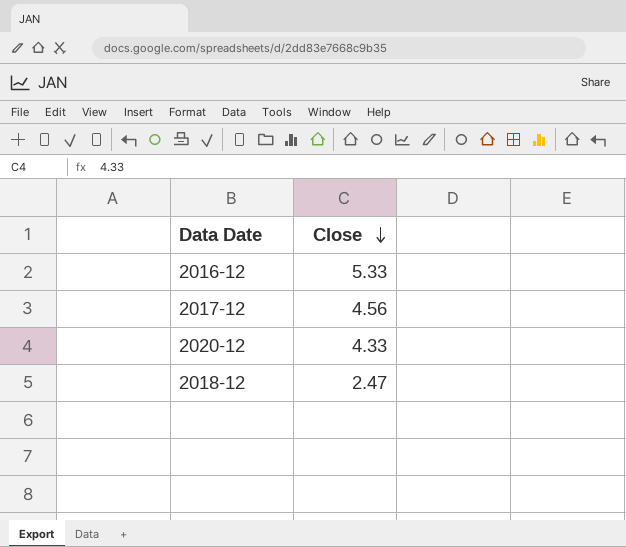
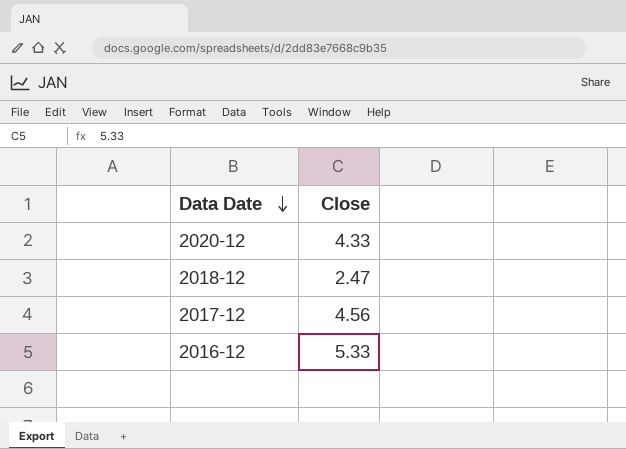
row order: Close descending -> Data Date descending

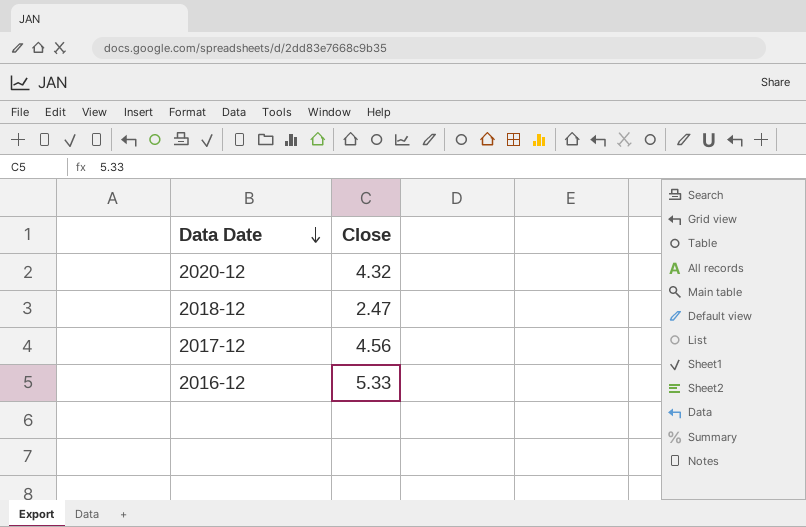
2020-12 | Close: 4.33 -> 4.32

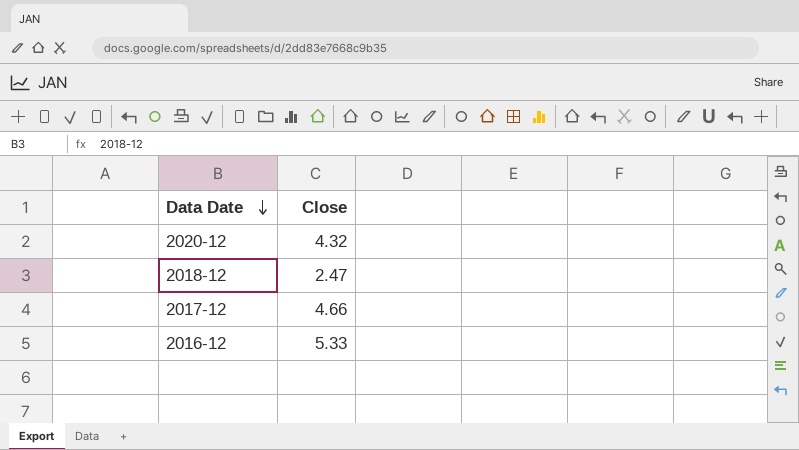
2017-12 | Close: 4.56 -> 4.66

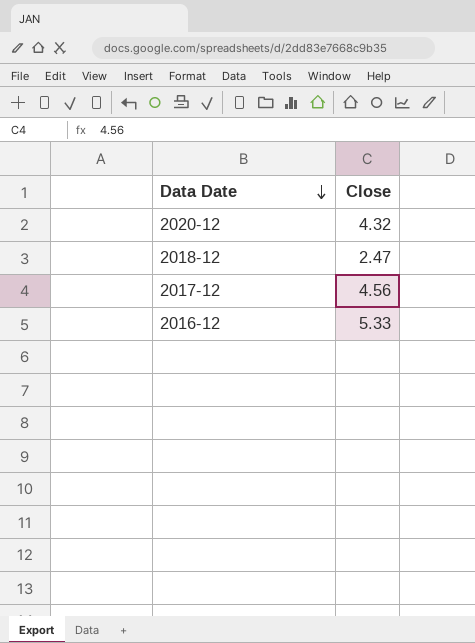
2017-12 | Close: 4.66 -> 4.56

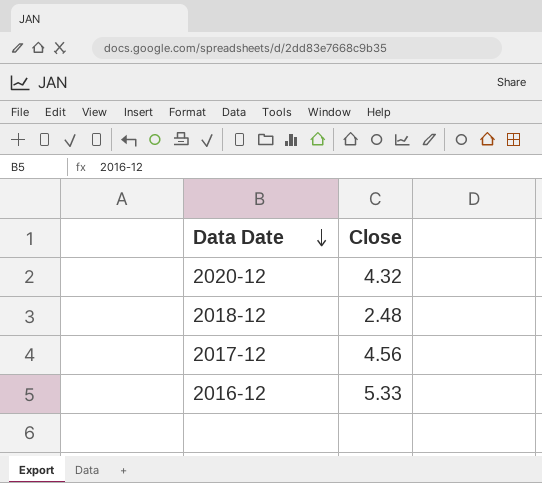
2018-12 | Close: 2.47 -> 2.48

